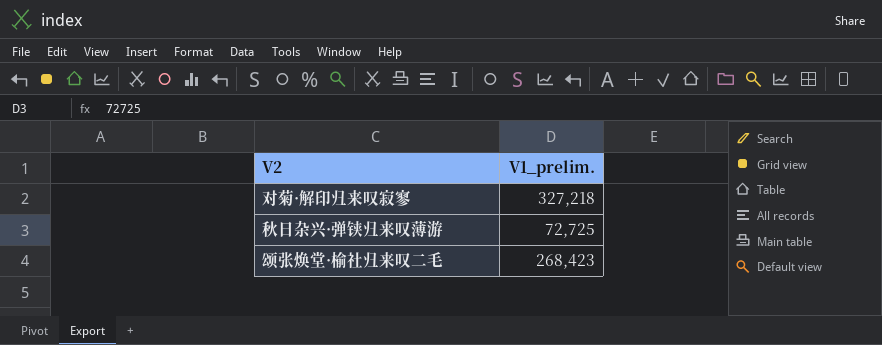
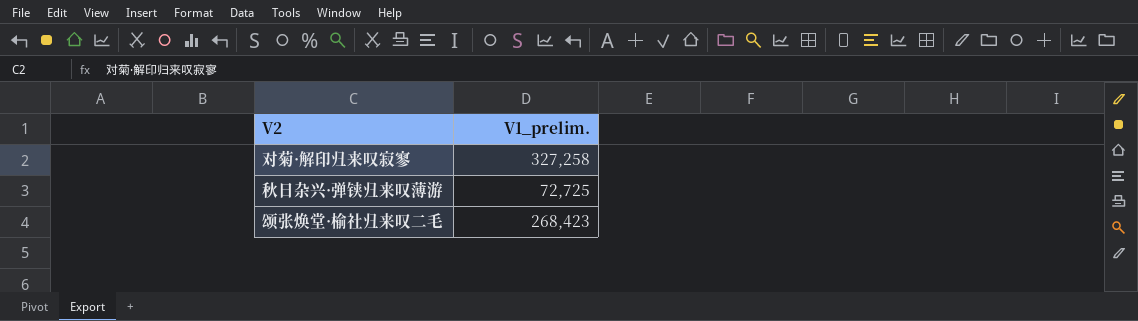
对菊·解印归来叹寂寥 | V1_prelim.: 327,218 -> 327,258

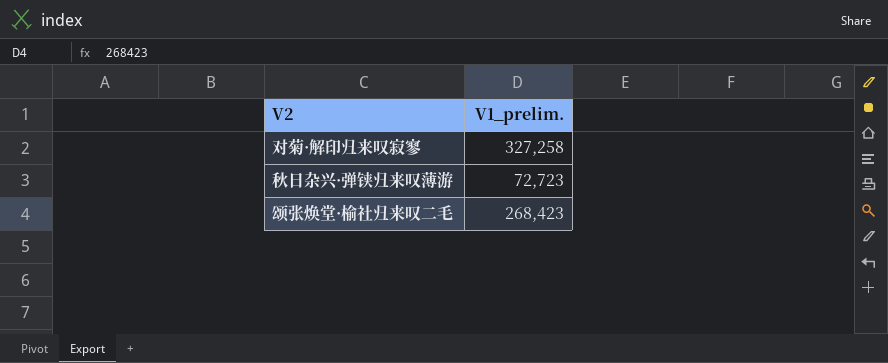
秋日杂兴·弹铗归来叹薄游 | V1_prelim.: 72,725 -> 72,723

